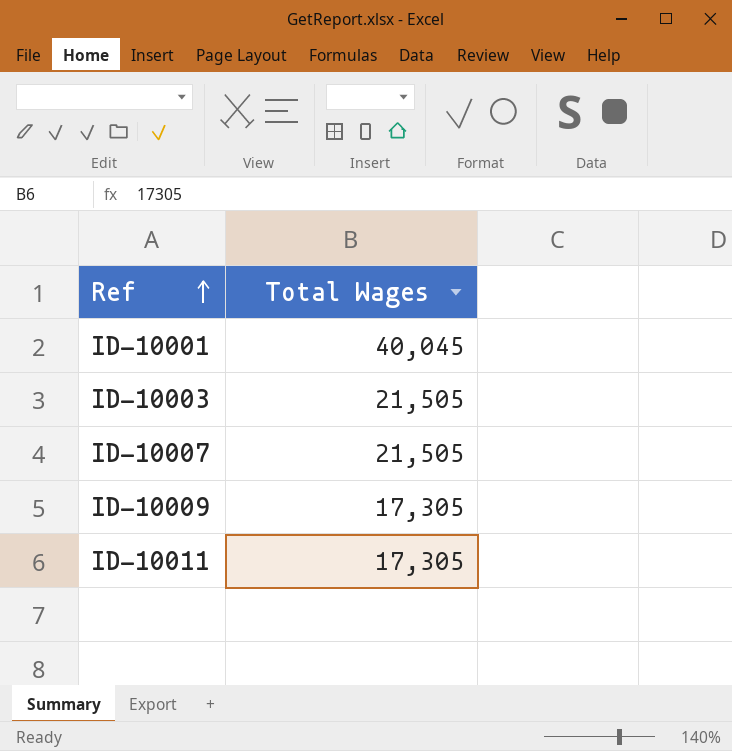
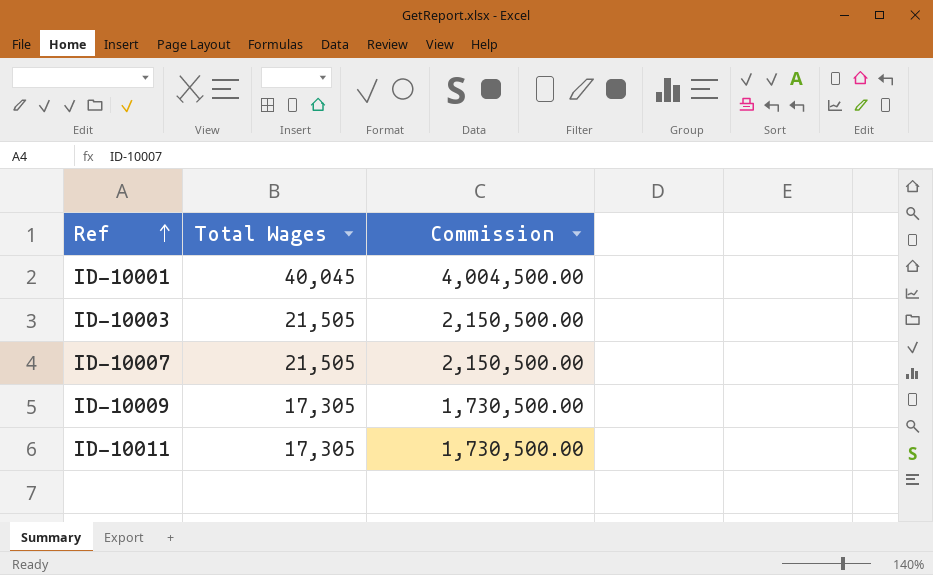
column Commission | formula: none -> [Total Wages] * 100

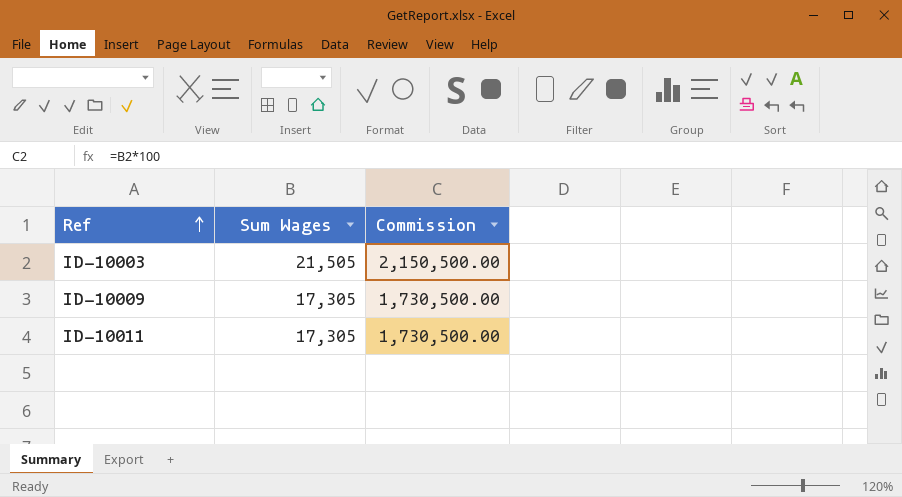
column name: Total Wages -> Sum Wages
row ID-10001: 40,045 | 4,004,500.00 -> none
row ID-10007: 21,505 | 2,150,500.00 -> none

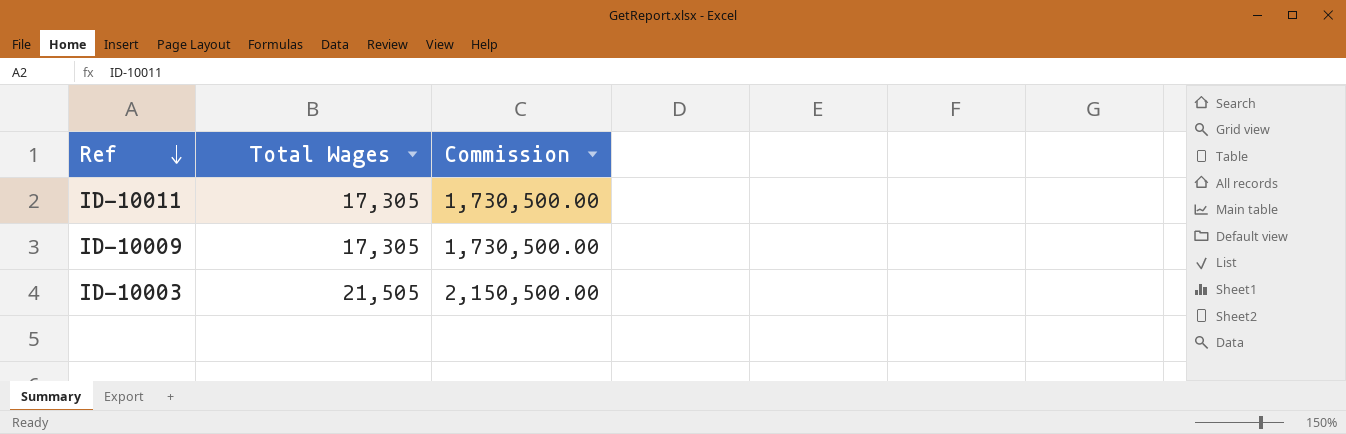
row order: Ref ascending -> Ref descending
column name: Sum Wages -> Total Wages

